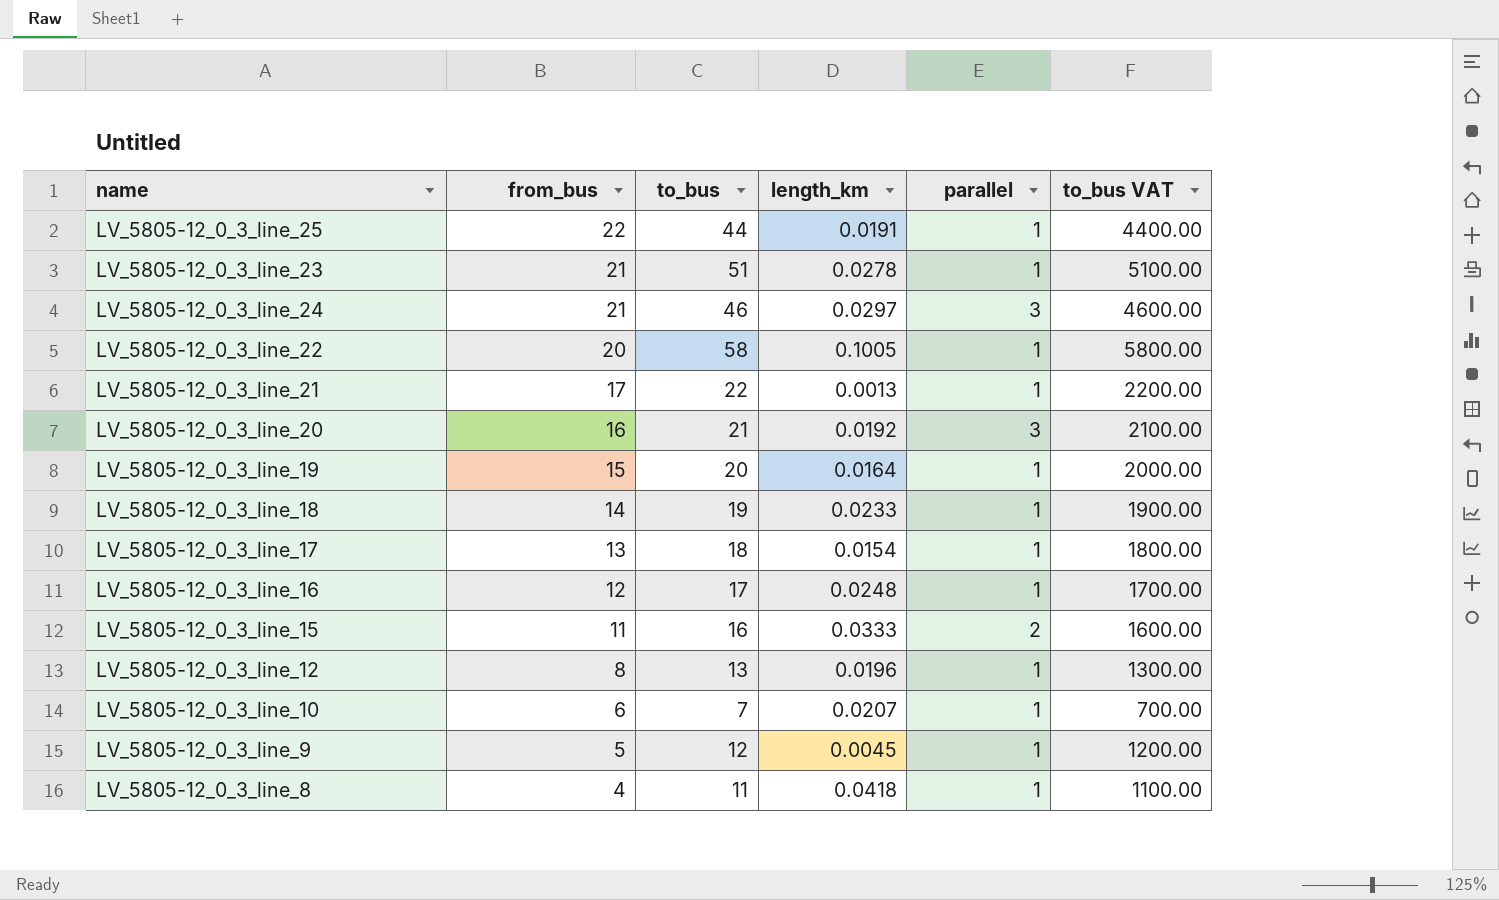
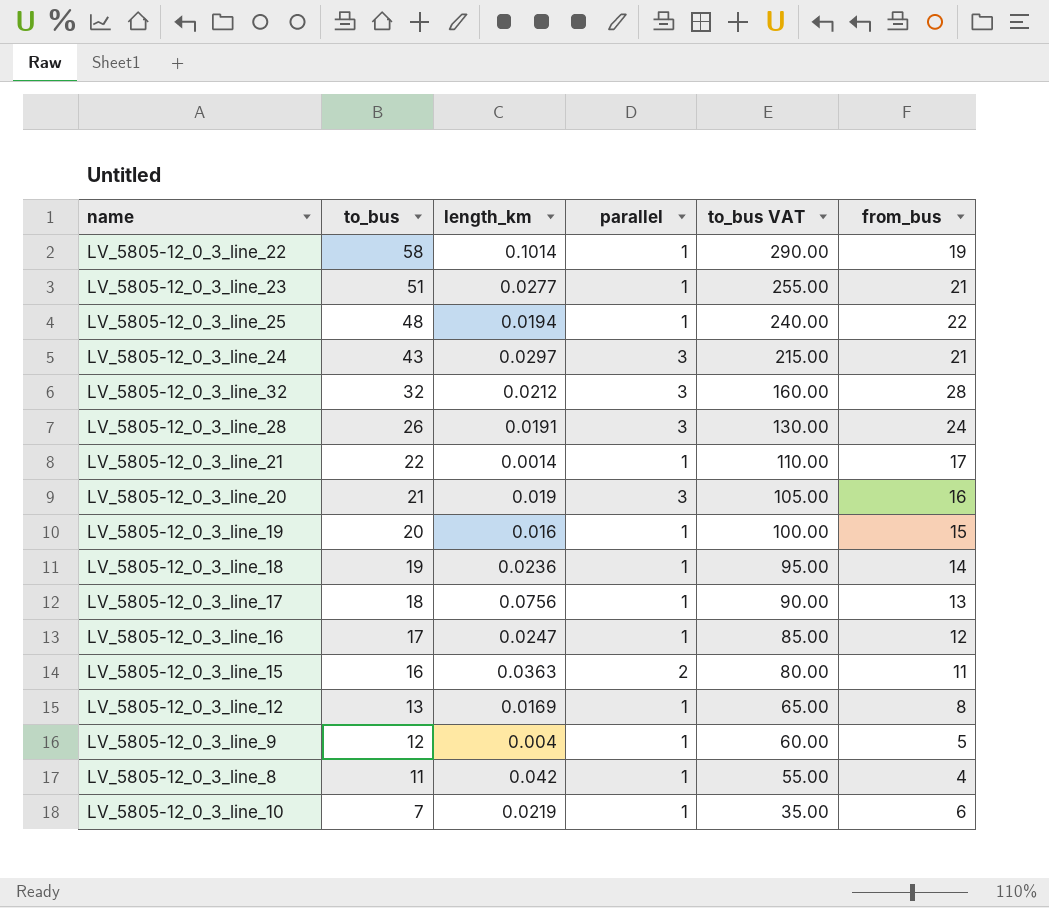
row order: from_bus descending -> to_bus descending
column to_bus VAT | formula: [to_bus] * 100 -> [to_bus] * 5
column from_bus | position: 2 -> 6
LV_5805-12_0_3_line_22 | length_km: 0.1005 -> 0.1014
LV_5805-12_0_3_line_22 | from_bus: 20 -> 19
LV_5805-12_0_3_line_23 | length_km: 0.0278 -> 0.0277
LV_5805-12_0_3_line_25 | to_bus: 44 -> 48
LV_5805-12_0_3_line_25 | length_km: 0.0191 -> 0.0194
LV_5805-12_0_3_line_24 | to_bus: 46 -> 43
row LV_5805-12_0_3_line_32: none -> 32 | 0.0212 | 3 | 160.00 | 28
row LV_5805-12_0_3_line_28: none -> 26 | 0.0191 | 3 | 130.00 | 24
LV_5805-12_0_3_line_21 | length_km: 0.0013 -> 0.0014
LV_5805-12_0_3_line_20 | length_km: 0.0192 -> 0.019
LV_5805-12_0_3_line_19 | length_km: 0.0164 -> 0.016
LV_5805-12_0_3_line_18 | length_km: 0.0233 -> 0.0236
LV_5805-12_0_3_line_17 | length_km: 0.0154 -> 0.0756
LV_5805-12_0_3_line_16 | length_km: 0.0248 -> 0.0247
LV_5805-12_0_3_line_15 | length_km: 0.0333 -> 0.0363
LV_5805-12_0_3_line_12 | length_km: 0.0196 -> 0.0169
LV_5805-12_0_3_line_9 | length_km: 0.0045 -> 0.004
LV_5805-12_0_3_line_8 | length_km: 0.0418 -> 0.042
LV_5805-12_0_3_line_10 | length_km: 0.0207 -> 0.0219

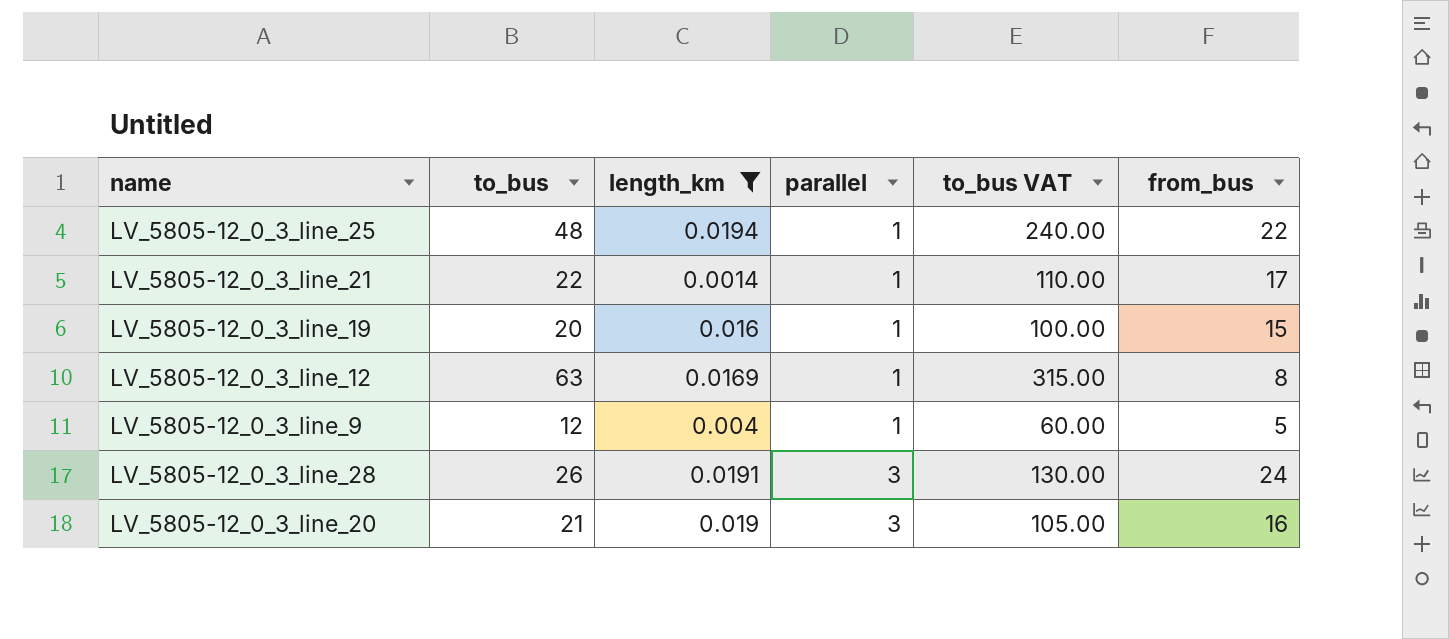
filter: none -> length_km <= 0.0194
row order: to_bus descending -> parallel ascending
LV_5805-12_0_3_line_12 | to_bus: 13 -> 63
LV_5805-12_0_3_line_12 | to_bus VAT: 65.00 -> 315.00

